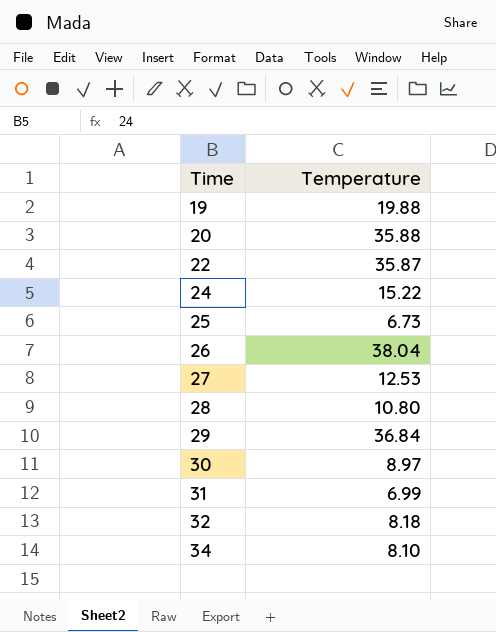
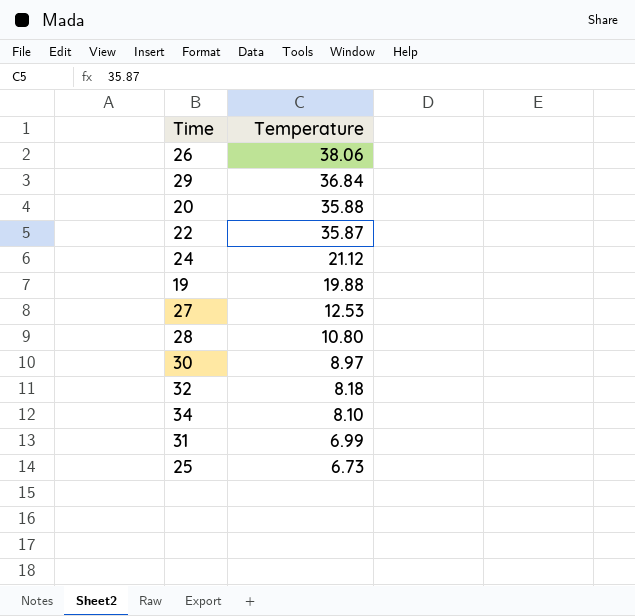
row order: Time ascending -> Temperature descending
26 | Temperature: 38.04 -> 38.06
24 | Temperature: 15.22 -> 21.12

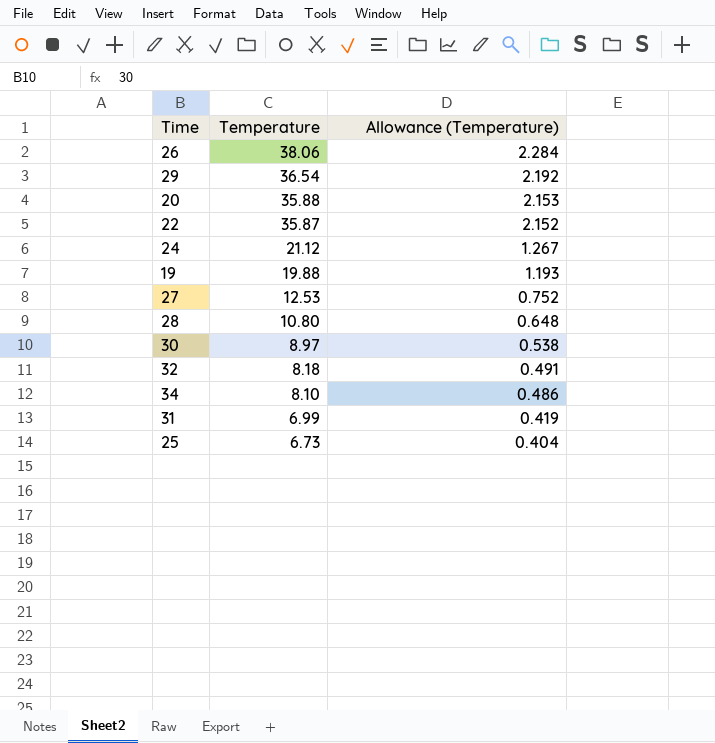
column Allowance (Temperature) | formula: none -> [Temperature] * 0.06
29 | Temperature: 36.84 -> 36.54

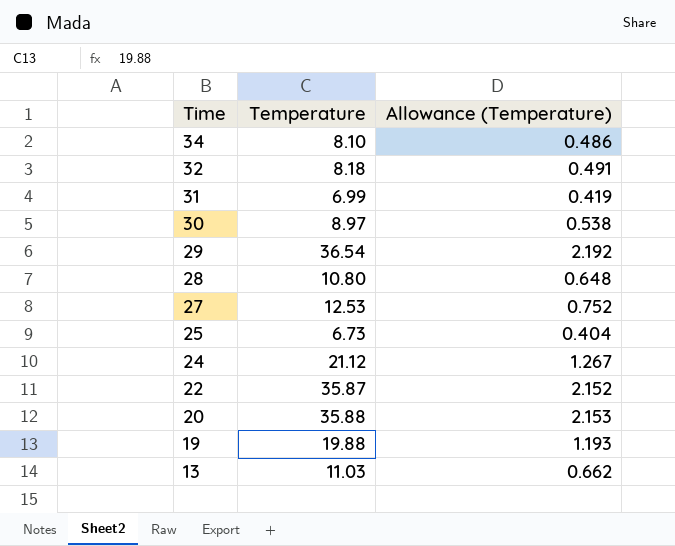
row order: Temperature descending -> Time descending
row 26: 38.06 | 2.284 -> none
row 13: none -> 11.03 | 0.662

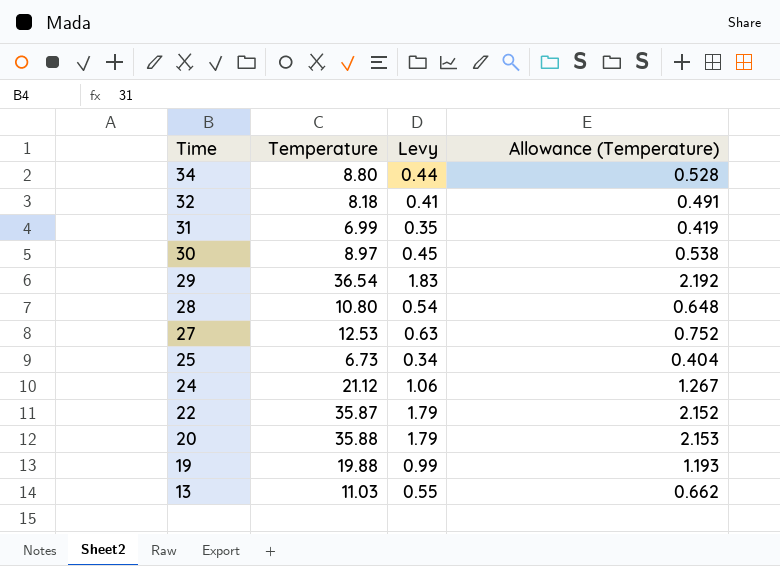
column Levy | formula: none -> [Temperature] * 0.05
34 | Temperature: 8.10 -> 8.80
34 | Allowance (Temperature): 0.486 -> 0.528

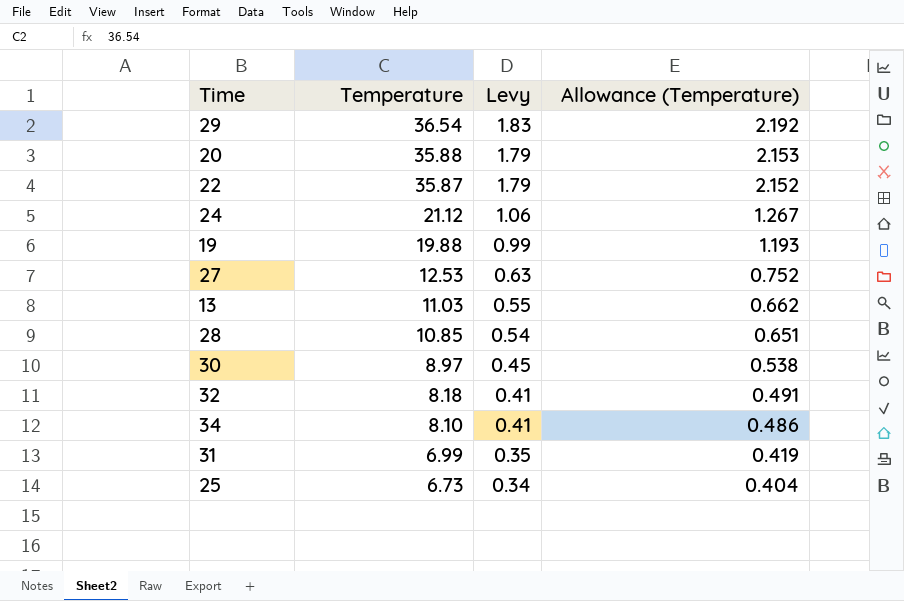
row order: Time descending -> Temperature descending
28 | Temperature: 10.80 -> 10.85
28 | Allowance (Temperature): 0.648 -> 0.651
34 | Temperature: 8.80 -> 8.10
34 | Levy: 0.44 -> 0.41
34 | Allowance (Temperature): 0.528 -> 0.486

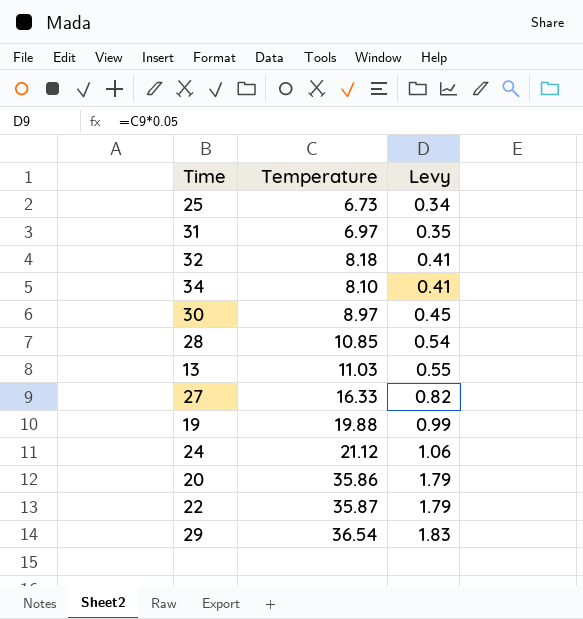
row order: Temperature descending -> Levy ascending
column Allowance (Temperature) | formula: [Temperature] * 0.06 -> none
31 | Temperature: 6.99 -> 6.97
27 | Temperature: 12.53 -> 16.33
27 | Levy: 0.63 -> 0.82
20 | Temperature: 35.88 -> 35.86

